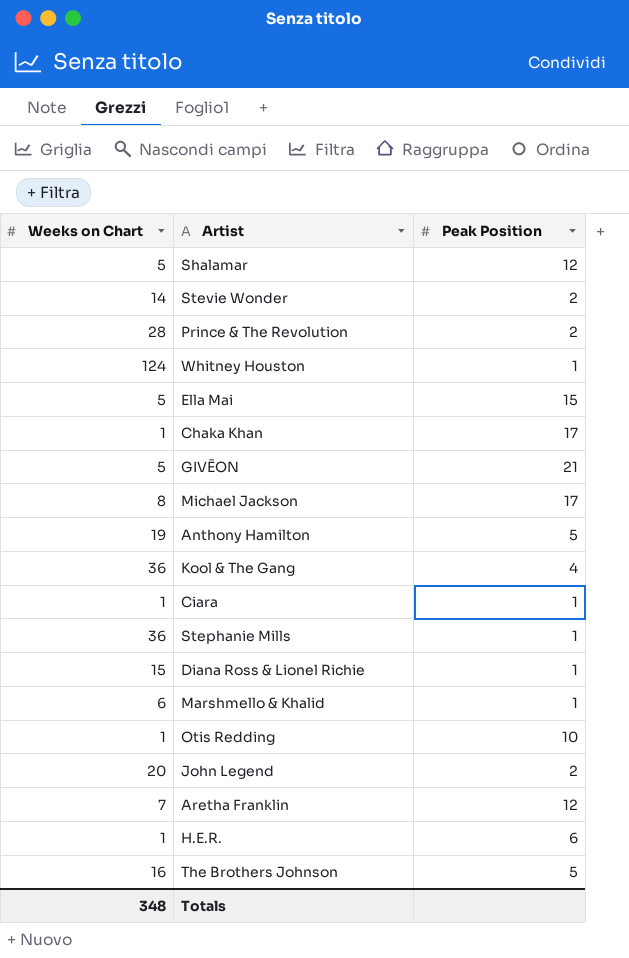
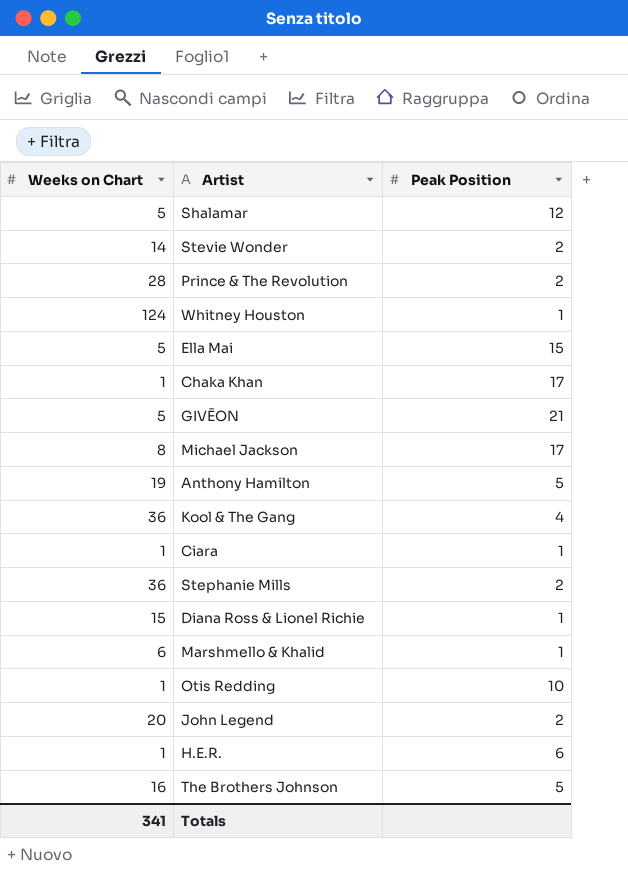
row Aretha Franklin: 7 | 12 -> none
Stephanie Mills | Peak Position: 1 -> 2
Totals | Weeks on Chart: 348 -> 341

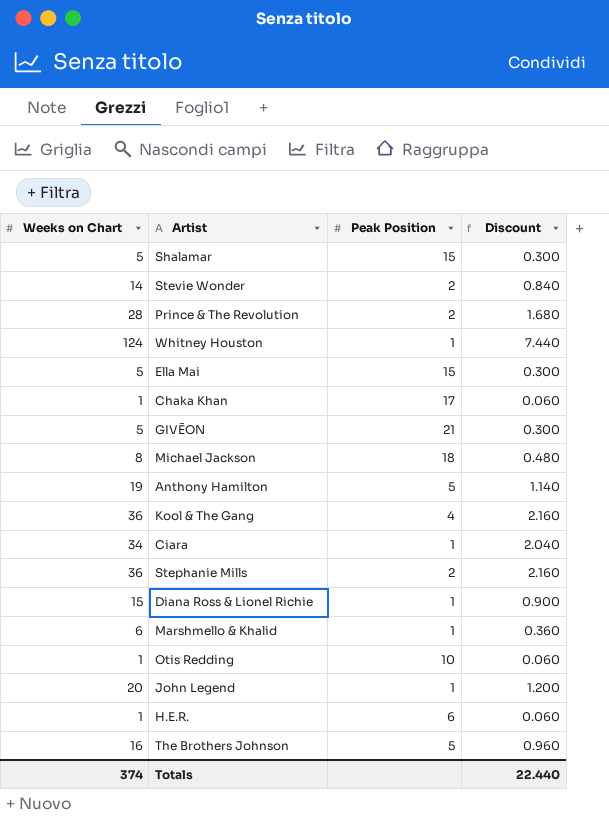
column Discount | formula: none -> [Weeks on Chart] * 0.06
Shalamar | Peak Position: 12 -> 15
Michael Jackson | Peak Position: 17 -> 18
Ciara | Weeks on Chart: 1 -> 34
John Legend | Peak Position: 2 -> 1
Totals | Weeks on Chart: 341 -> 374

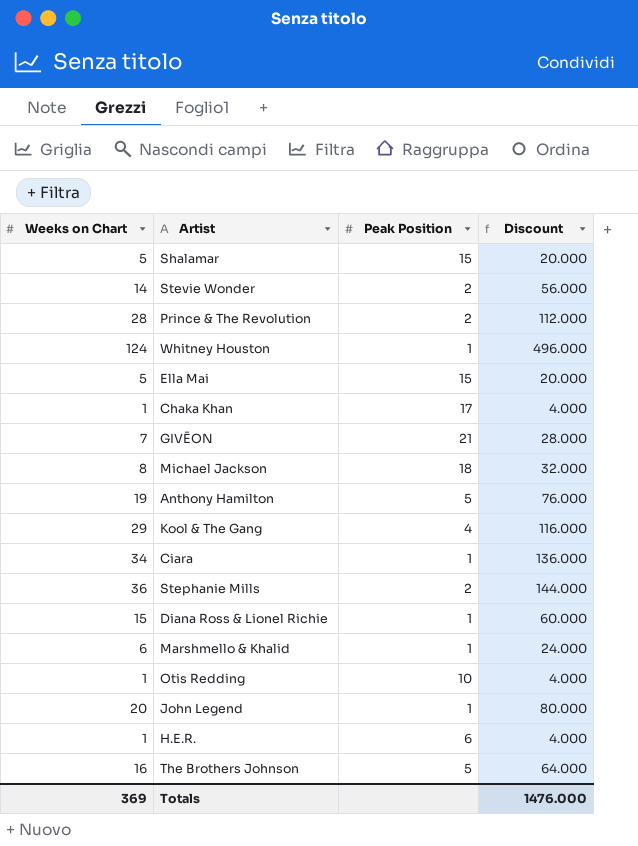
column Discount | formula: [Weeks on Chart] * 0.06 -> [Weeks on Chart] * 4
GIVĒON | Weeks on Chart: 5 -> 7
Kool & The Gang | Weeks on Chart: 36 -> 29
Totals | Weeks on Chart: 374 -> 369
Totals | Discount: 22.440 -> 1476.000

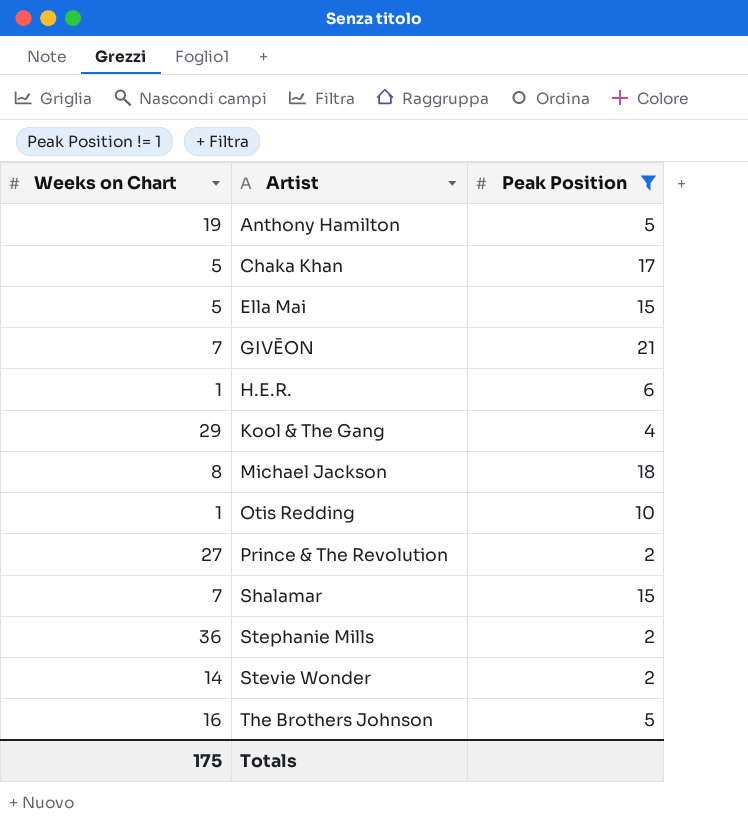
filter: none -> Peak Position != 1
row order: none -> Artist ascending
column Discount | formula: [Weeks on Chart] * 4 -> none
Chaka Khan | Weeks on Chart: 1 -> 5
Prince & The Revolution | Weeks on Chart: 28 -> 27
Shalamar | Weeks on Chart: 5 -> 7
Totals | Weeks on Chart: 369 -> 175

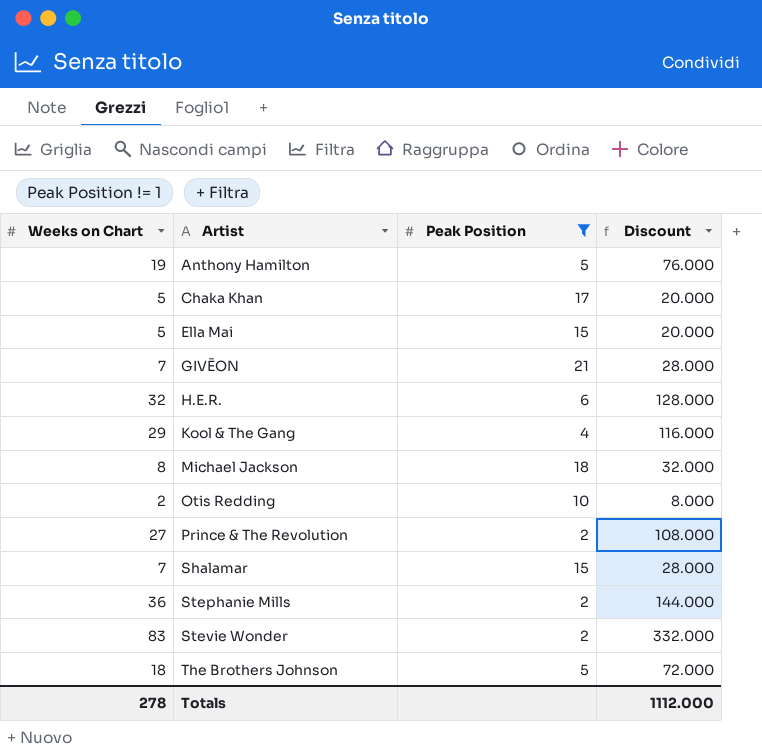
column Discount | formula: none -> [Weeks on Chart] * 4
H.E.R. | Weeks on Chart: 1 -> 32
Otis Redding | Weeks on Chart: 1 -> 2
Stevie Wonder | Weeks on Chart: 14 -> 83
The Brothers Johnson | Weeks on Chart: 16 -> 18
Totals | Weeks on Chart: 175 -> 278

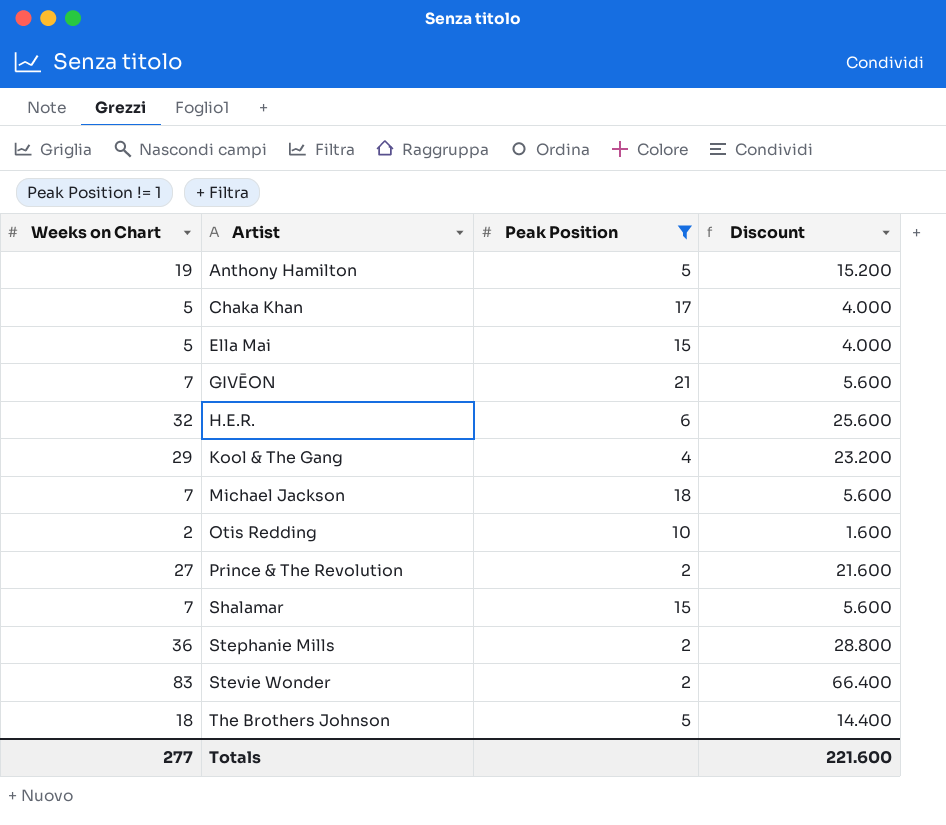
column Discount | formula: [Weeks on Chart] * 4 -> [Weeks on Chart] * 0.8
Michael Jackson | Weeks on Chart: 8 -> 7
Totals | Weeks on Chart: 278 -> 277
Totals | Discount: 1112.000 -> 221.600

